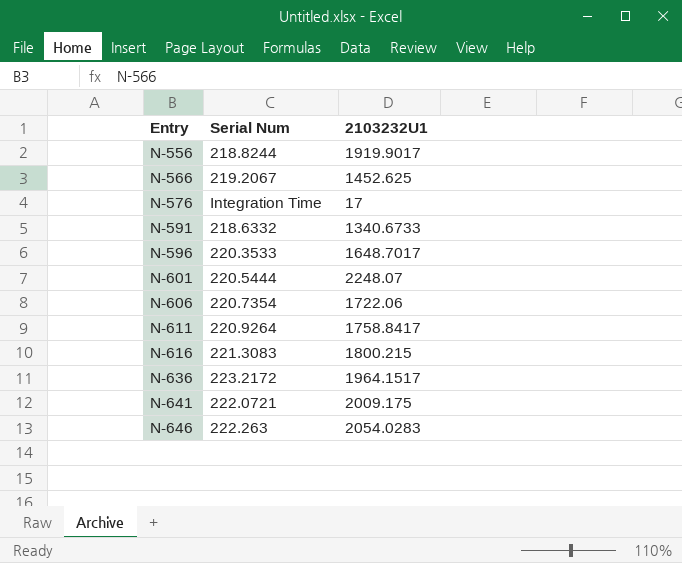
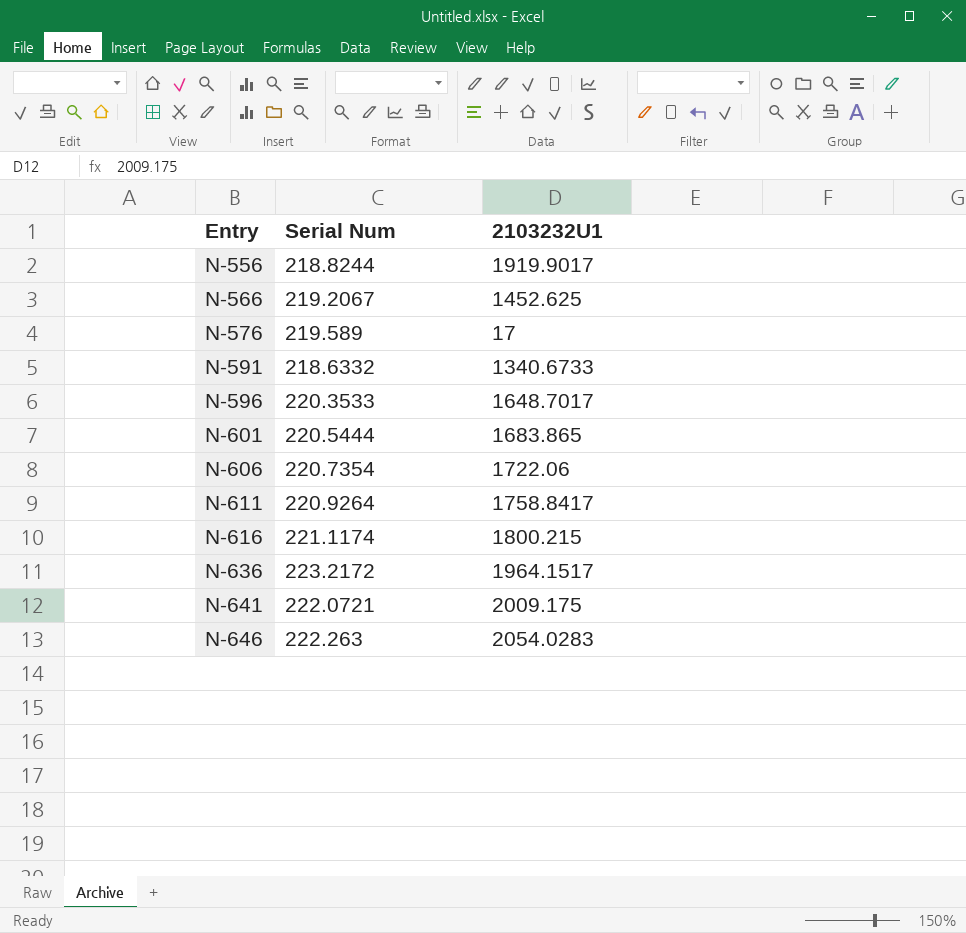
N-576 | Serial Num: Integration Time -> 219.589
N-601 | 2103232U1: 2248.07 -> 1683.865
N-616 | Serial Num: 221.3083 -> 221.1174

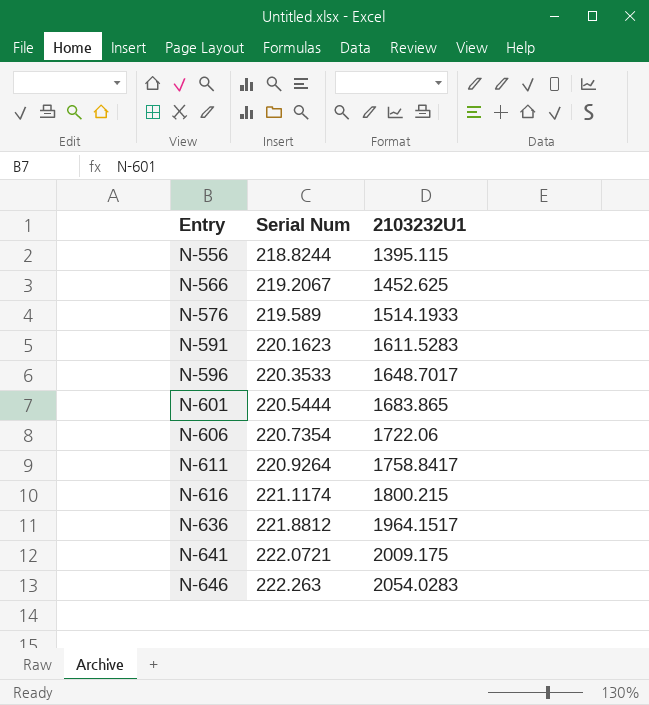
N-556 | 2103232U1: 1919.9017 -> 1395.115
N-576 | 2103232U1: 17 -> 1514.1933
N-591 | Serial Num: 218.6332 -> 220.1623
N-591 | 2103232U1: 1340.6733 -> 1611.5283
N-636 | Serial Num: 223.2172 -> 221.8812

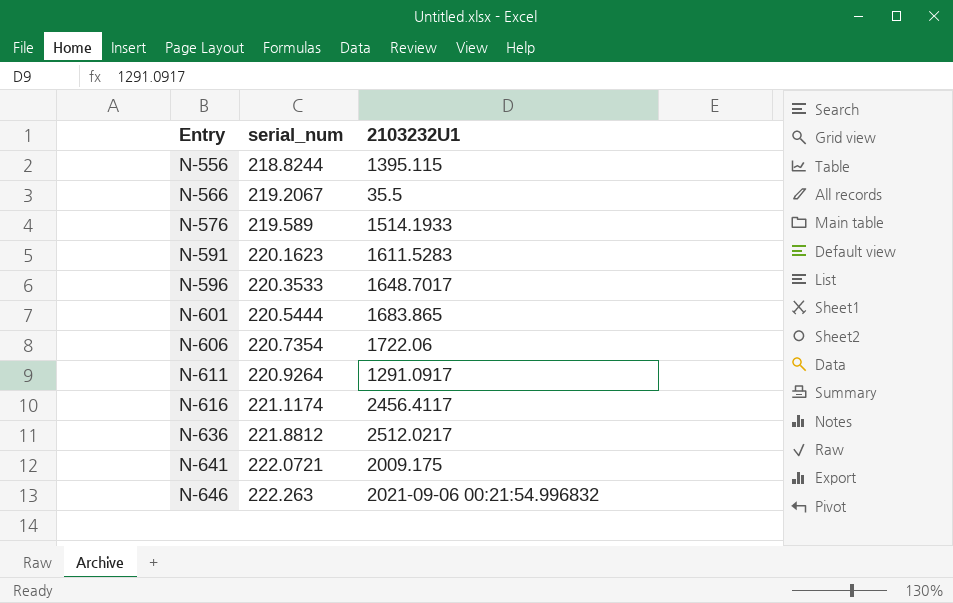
column name: Serial Num -> serial_num
N-566 | 2103232U1: 1452.625 -> 35.5
N-611 | 2103232U1: 1758.8417 -> 1291.0917
N-616 | 2103232U1: 1800.215 -> 2456.4117
N-636 | 2103232U1: 1964.1517 -> 2512.0217
N-646 | 2103232U1: 2054.0283 -> 2021-09-06 00:21:54.996832

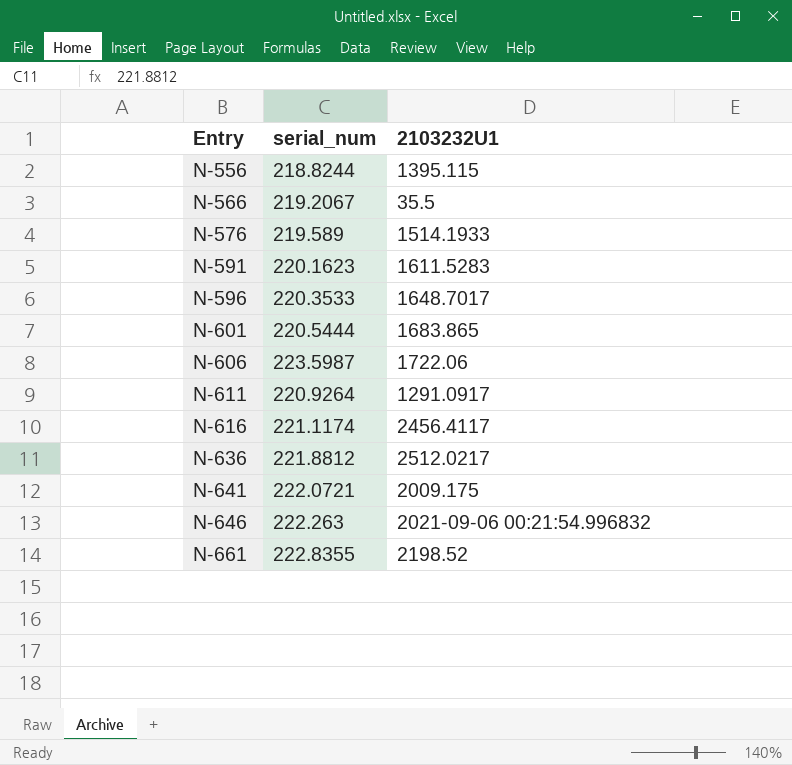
N-606 | serial_num: 220.7354 -> 223.5987
row N-661: none -> 222.8355 | 2198.52

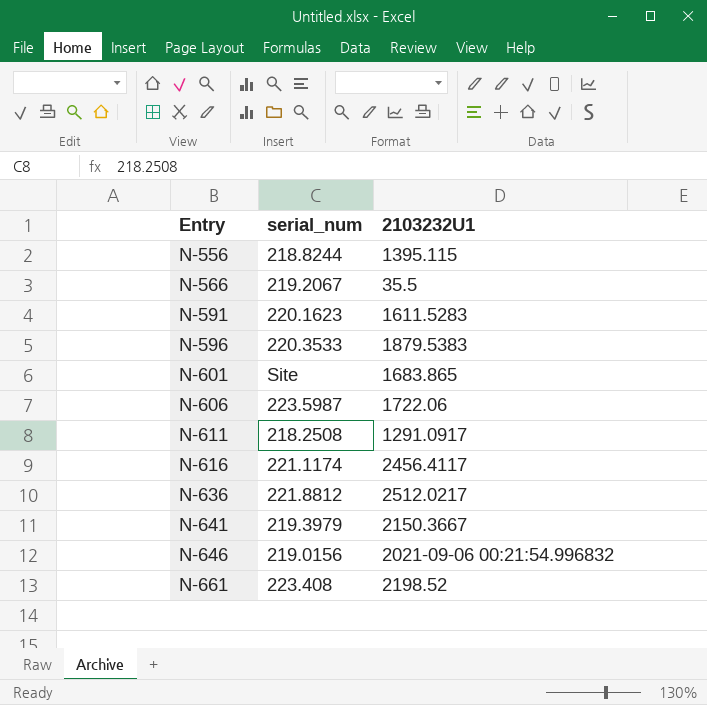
row N-576: 219.589 | 1514.1933 -> none
N-596 | 2103232U1: 1648.7017 -> 1879.5383
N-601 | serial_num: 220.5444 -> Site
N-611 | serial_num: 220.9264 -> 218.2508
N-641 | serial_num: 222.0721 -> 219.3979
N-641 | 2103232U1: 2009.175 -> 2150.3667
N-646 | serial_num: 222.263 -> 219.0156
N-661 | serial_num: 222.8355 -> 223.408

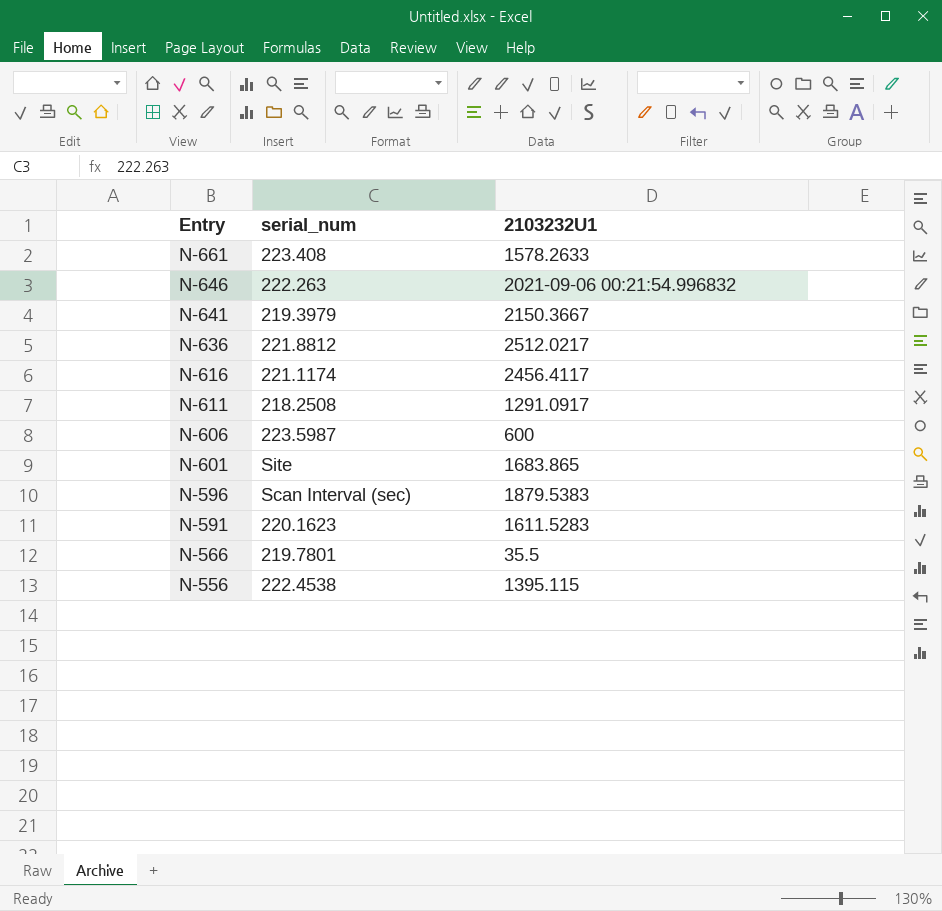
row order: Entry ascending -> Entry descending
N-661 | 2103232U1: 2198.52 -> 1578.2633
N-646 | serial_num: 219.0156 -> 222.263
N-606 | 2103232U1: 1722.06 -> 600
N-596 | serial_num: 220.3533 -> Scan Interval (sec)
N-566 | serial_num: 219.2067 -> 219.7801
N-556 | serial_num: 218.8244 -> 222.4538

